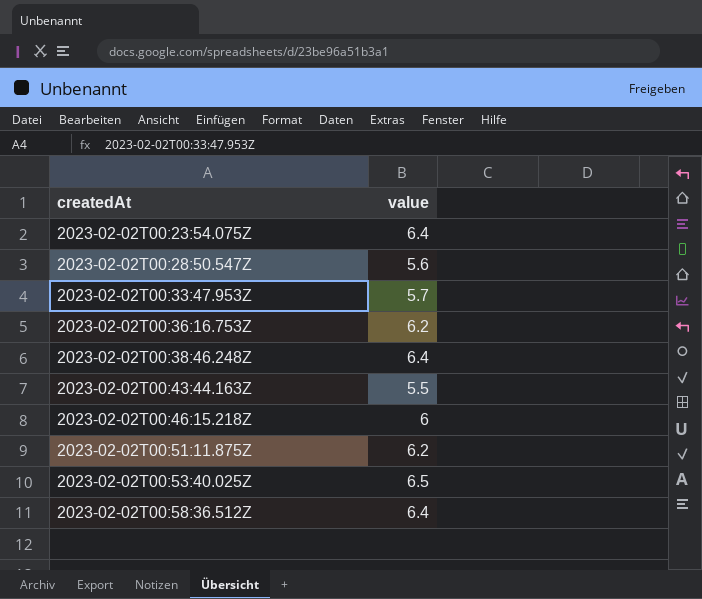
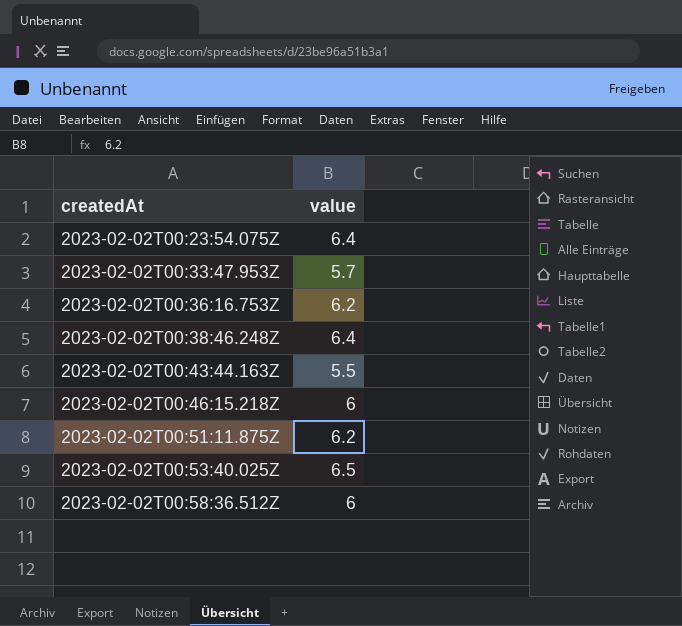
row 2023-02-02T00:28:50.547Z: 5.6 -> none
2023-02-02T00:58:36.512Z | value: 6.4 -> 6

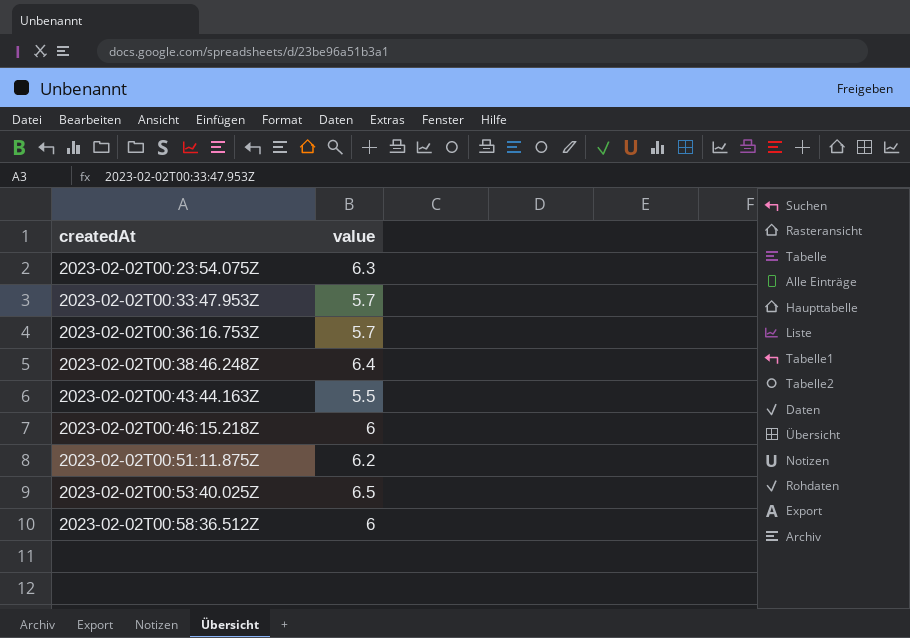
2023-02-02T00:23:54.075Z | value: 6.4 -> 6.3
2023-02-02T00:36:16.753Z | value: 6.2 -> 5.7

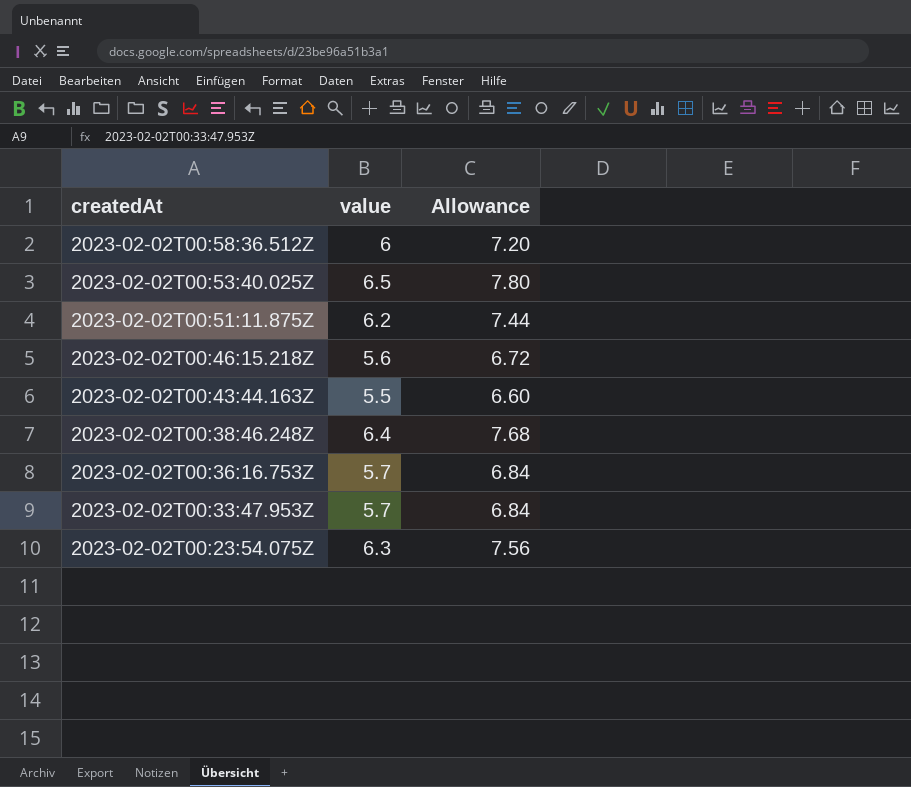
row order: createdAt ascending -> createdAt descending
column Allowance | formula: none -> [value] * 1.2
2023-02-02T00:46:15.218Z | value: 6 -> 5.6

